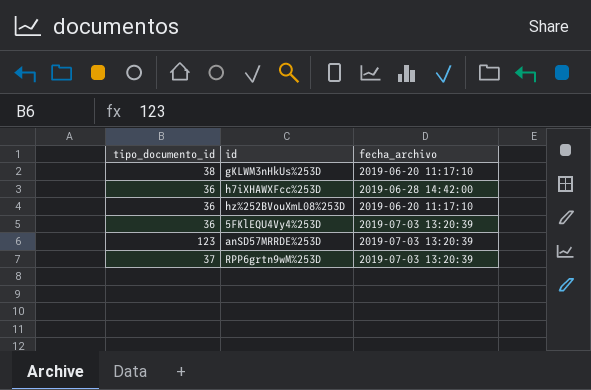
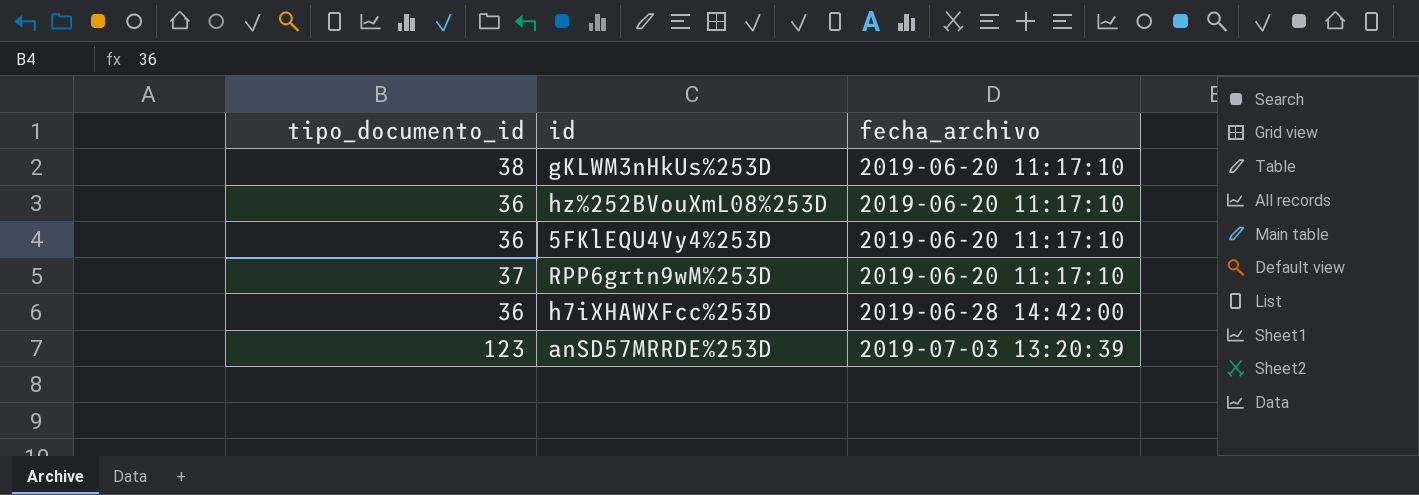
row order: none -> fecha_archivo ascending
5FKlEQU4Vy4%253D | fecha_archivo: 2019-07-03 13:20:39 -> 2019-06-20 11:17:10
RPP6grtn9wM%253D | fecha_archivo: 2019-07-03 13:20:39 -> 2019-06-20 11:17:10

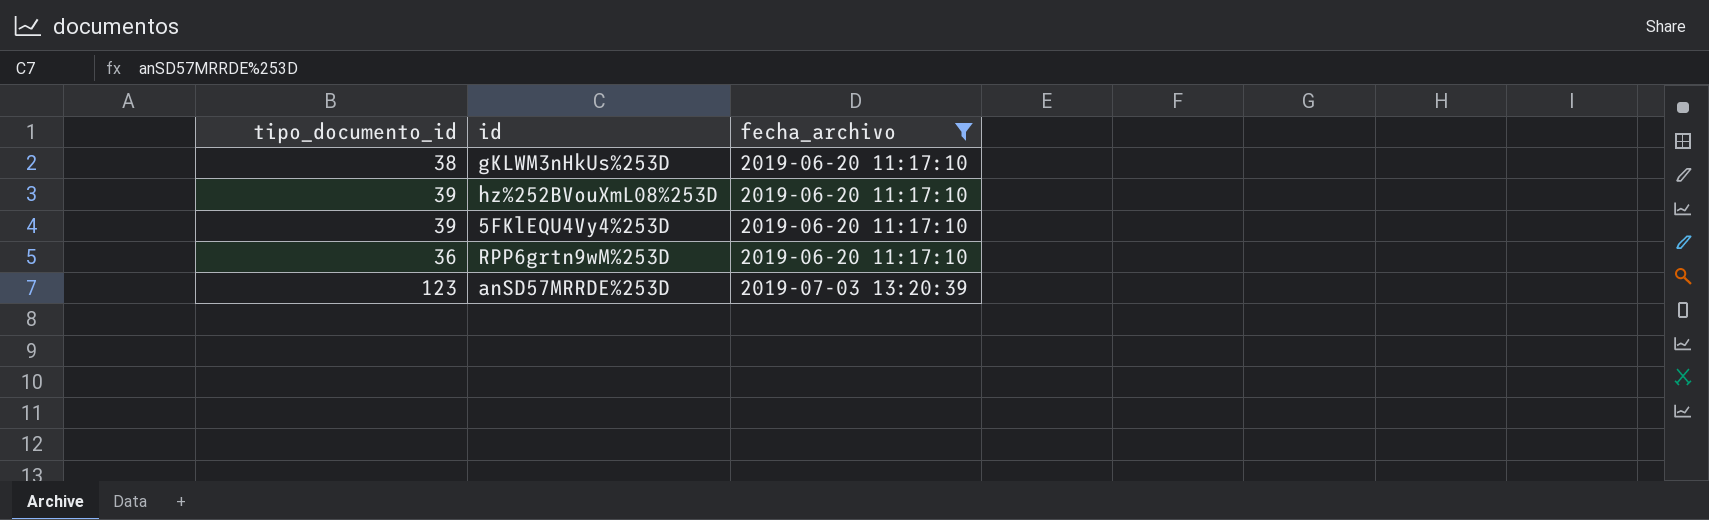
filter: none -> fecha_archivo != 2019-06-28 14:42:00
hz%252BVouXmL08%253D | tipo_documento_id: 36 -> 39
5FKlEQU4Vy4%253D | tipo_documento_id: 36 -> 39
RPP6grtn9wM%253D | tipo_documento_id: 37 -> 36

